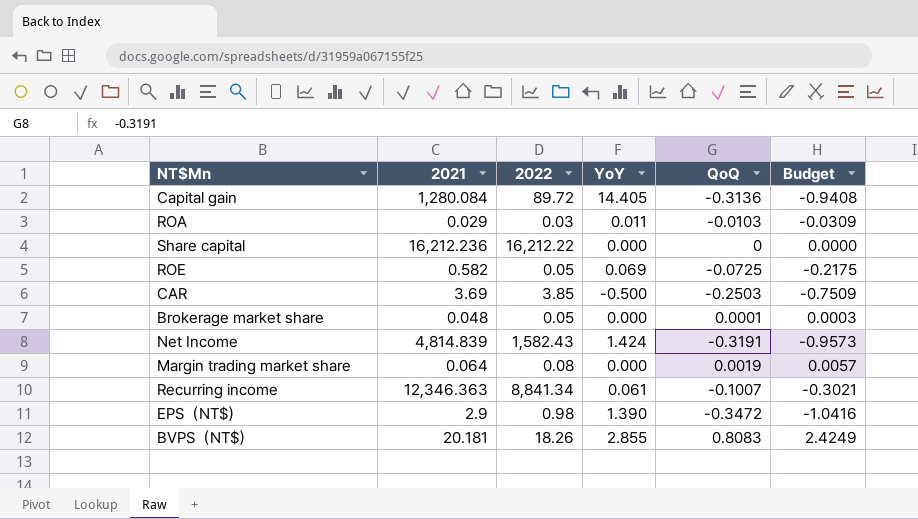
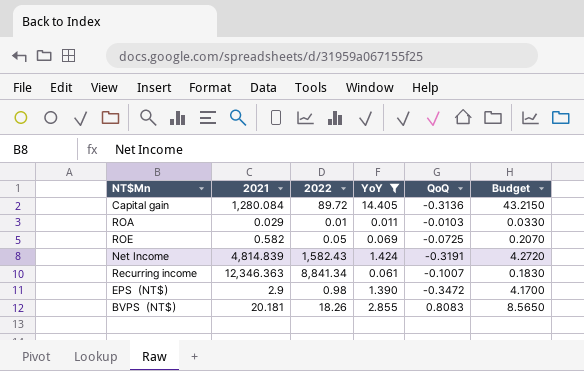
filter: none -> YoY >= 0.011
column Budget | formula: [QoQ] * 3 -> [YoY] * 3
ROA | 2022: 0.03 -> 0.01

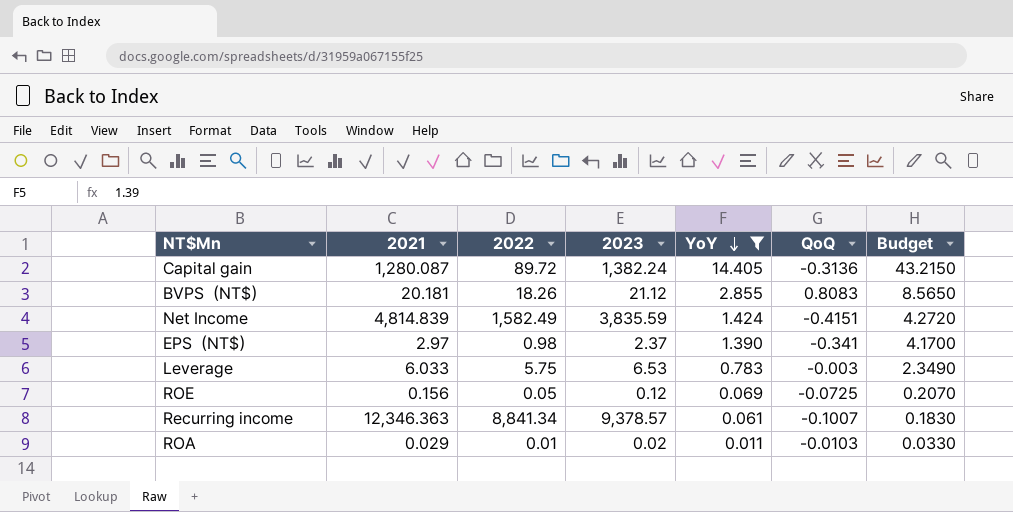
row order: none -> YoY descending
column 2023 | position: none -> 4
Capital gain | 2021: 1,280.084 -> 1,280.087
Net Income | 2022: 1,582.43 -> 1,582.49
Net Income | QoQ: -0.3191 -> -0.4151
EPS（NT$） | 2021: 2.9 -> 2.97
EPS（NT$） | QoQ: -0.3472 -> -0.341
row Leverage: none -> 6.033 | 5.75 | 6.53 | 0.783 | -0.003 | 2.3490
ROE | 2021: 0.582 -> 0.156

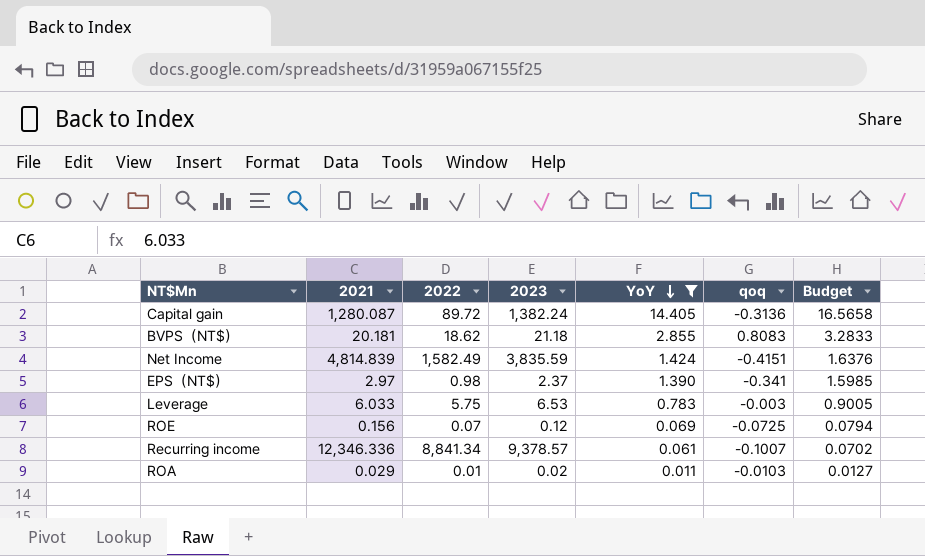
column name: QoQ -> qoq
column Budget | formula: [YoY] * 3 -> [YoY] * 1.15
BVPS（NT$） | 2022: 18.26 -> 18.62
BVPS（NT$） | 2023: 21.12 -> 21.18
ROE | 2022: 0.05 -> 0.07
Recurring income | 2021: 12,346.363 -> 12,346.336

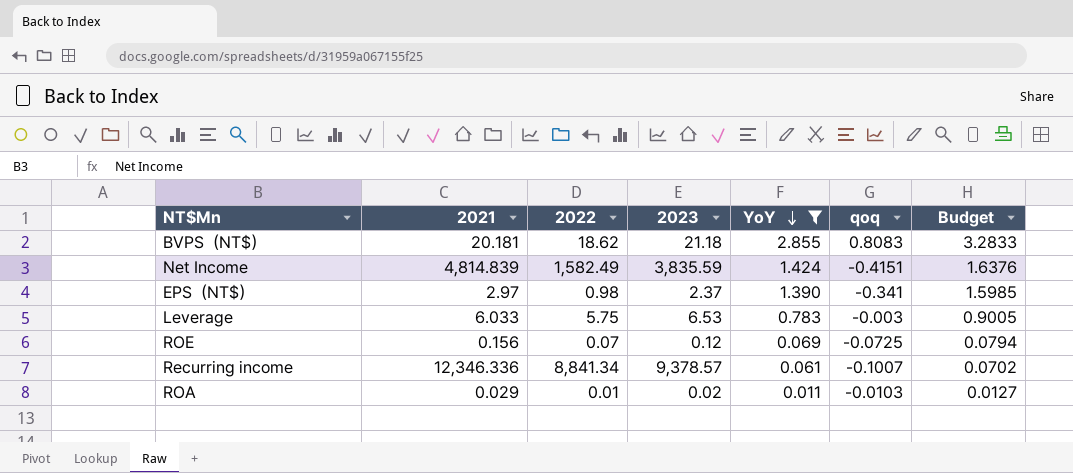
row Capital gain: 1,280.087 | 89.72 | 1,382.24 | 14.405 | -0.3136 | 16.5658 -> none

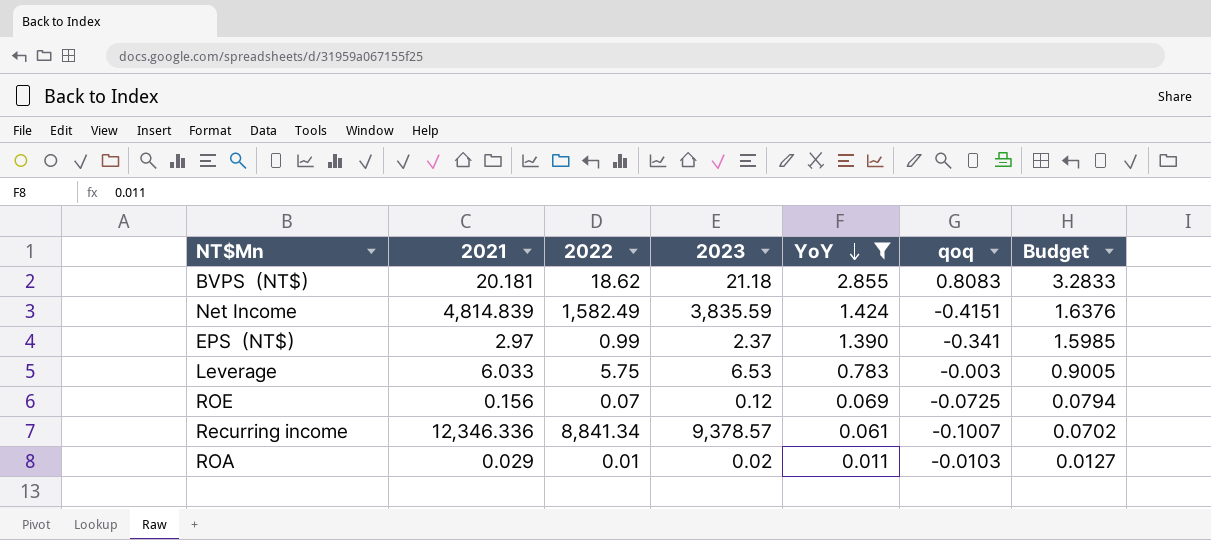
EPS（NT$） | 2022: 0.98 -> 0.99

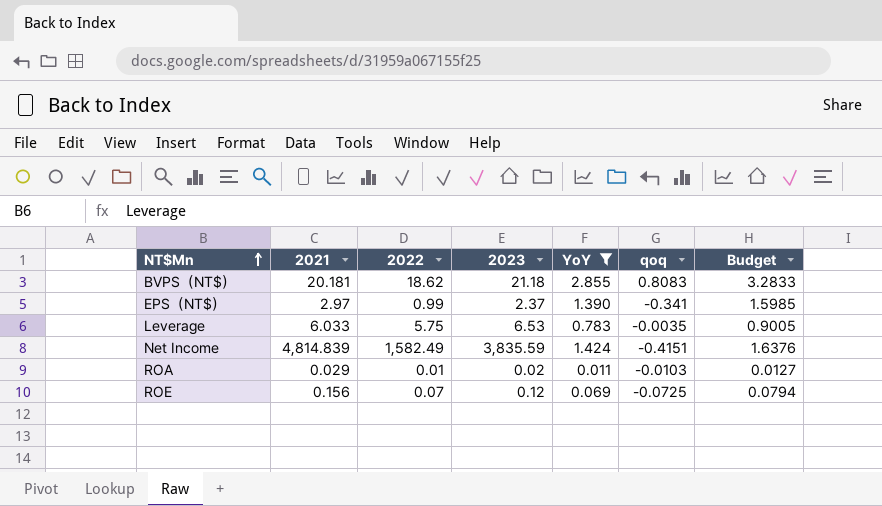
row order: YoY descending -> NT$Mn ascending
row Recurring income: 12,346.336 | 8,841.34 | 9,378.57 | 0.061 | -0.1007 | 0.0702 -> none
Leverage | qoq: -0.003 -> -0.0035

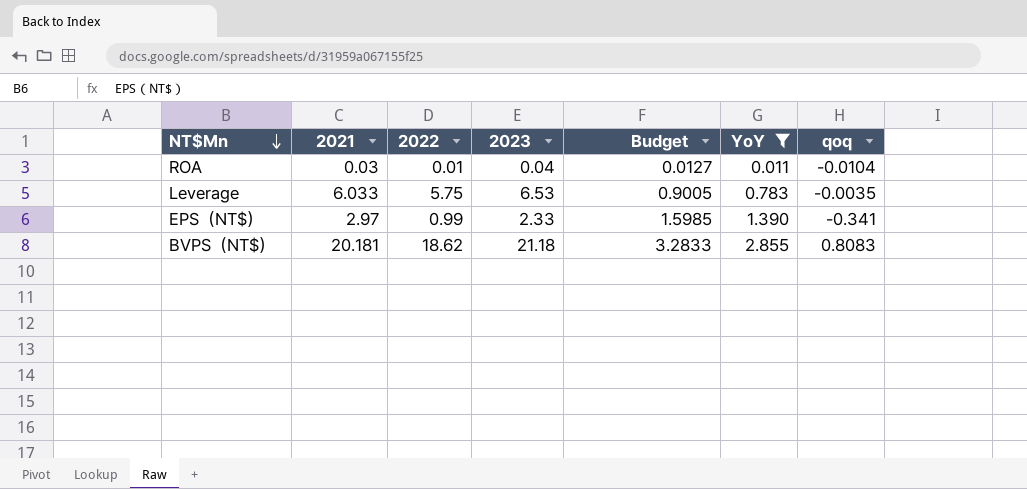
row order: NT$Mn ascending -> NT$Mn descending
column Budget | position: 7 -> 5
row Net Income: 4,814.839 | 1,582.49 | 3,835.59 | 1.424 | -0.4151 | 1.6376 -> none
row ROE: 0.156 | 0.07 | 0.12 | 0.069 | -0.0725 | 0.0794 -> none
ROA | 2021: 0.029 -> 0.03
ROA | 2023: 0.02 -> 0.04
ROA | qoq: -0.0103 -> -0.0104
EPS（NT$） | 2023: 2.37 -> 2.33

